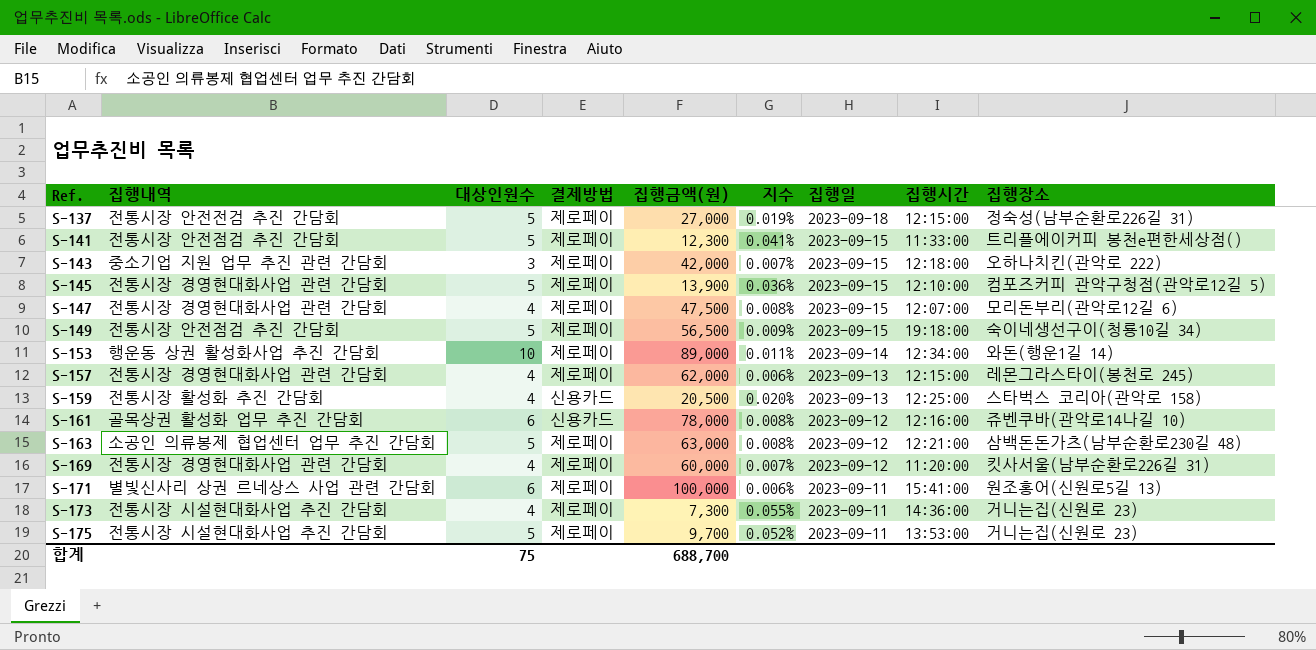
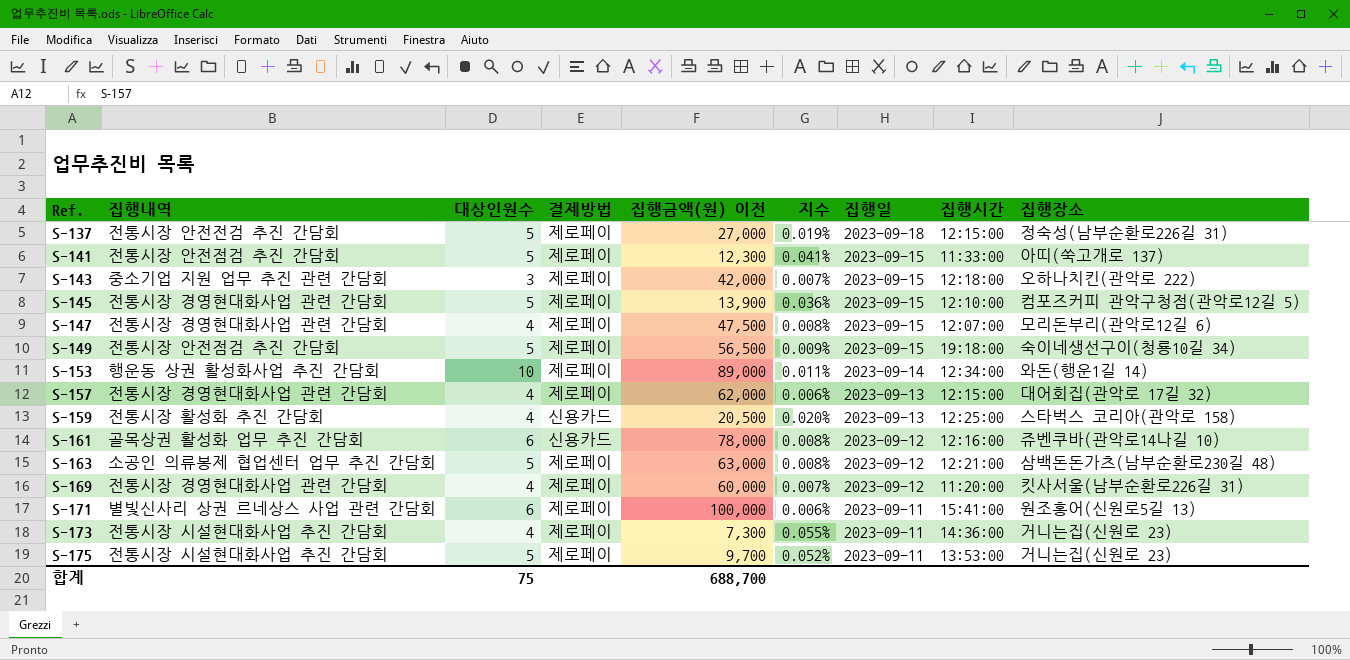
column name: 집행금액(원) -> 집행금액(원) 이전
S-141 | 집행장소: 트리플에이커피 봉천e편한세상점() -> 아띠(쑥고개로 137)
S-157 | 집행장소: 레몬그라스타이(봉천로 245) -> 대어회집(관악로 17길 32)

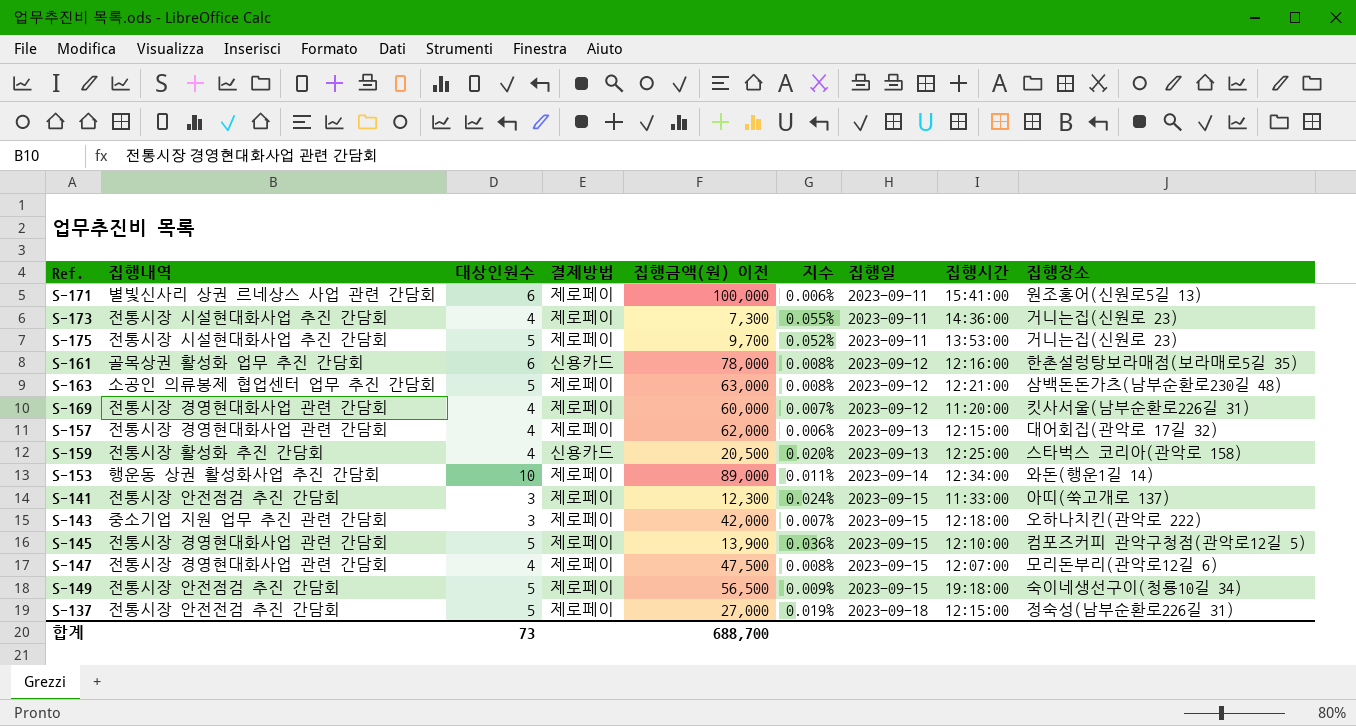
row order: Ref. ascending -> 집행일 ascending
S-161 | 집행장소: 쥬벤쿠바(관악로14나길 10) -> 한촌설렁탕보라매점(보라매로5길 35)
S-141 | 대상인원수: 5 -> 3
S-141 | 지수: 0.041% -> 0.024%
합계 | 대상인원수: 75 -> 73

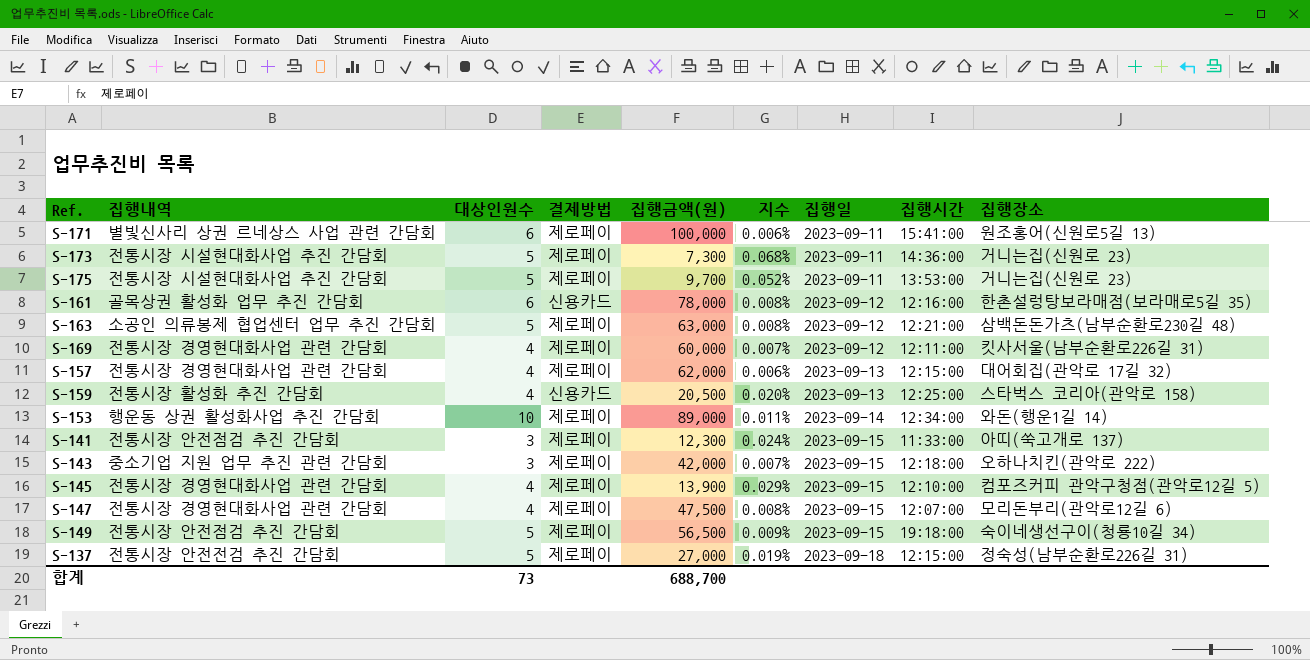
column name: 집행금액(원) 이전 -> 집행금액(원)
S-173 | 대상인원수: 4 -> 5
S-173 | 지수: 0.055% -> 0.068%
S-169 | 집행시간: 11:20:00 -> 12:11:00
S-145 | 대상인원수: 5 -> 4
S-145 | 지수: 0.036% -> 0.029%

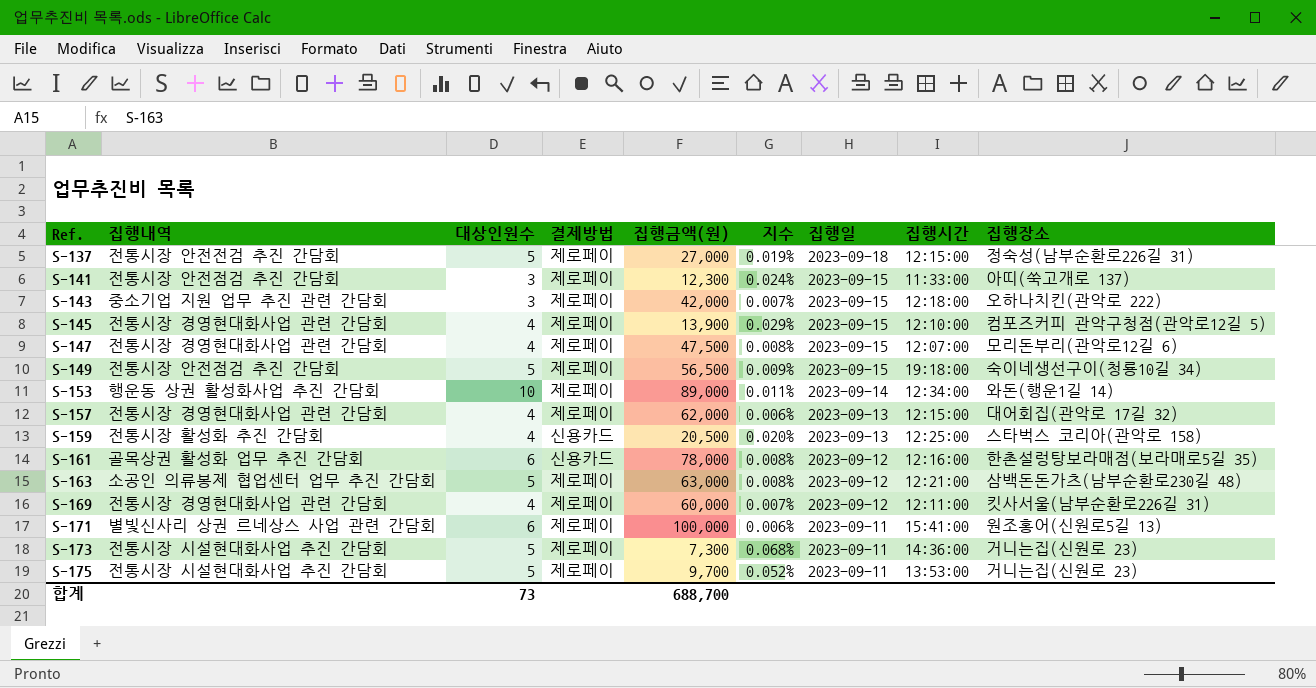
row order: 집행일 ascending -> Ref. ascending

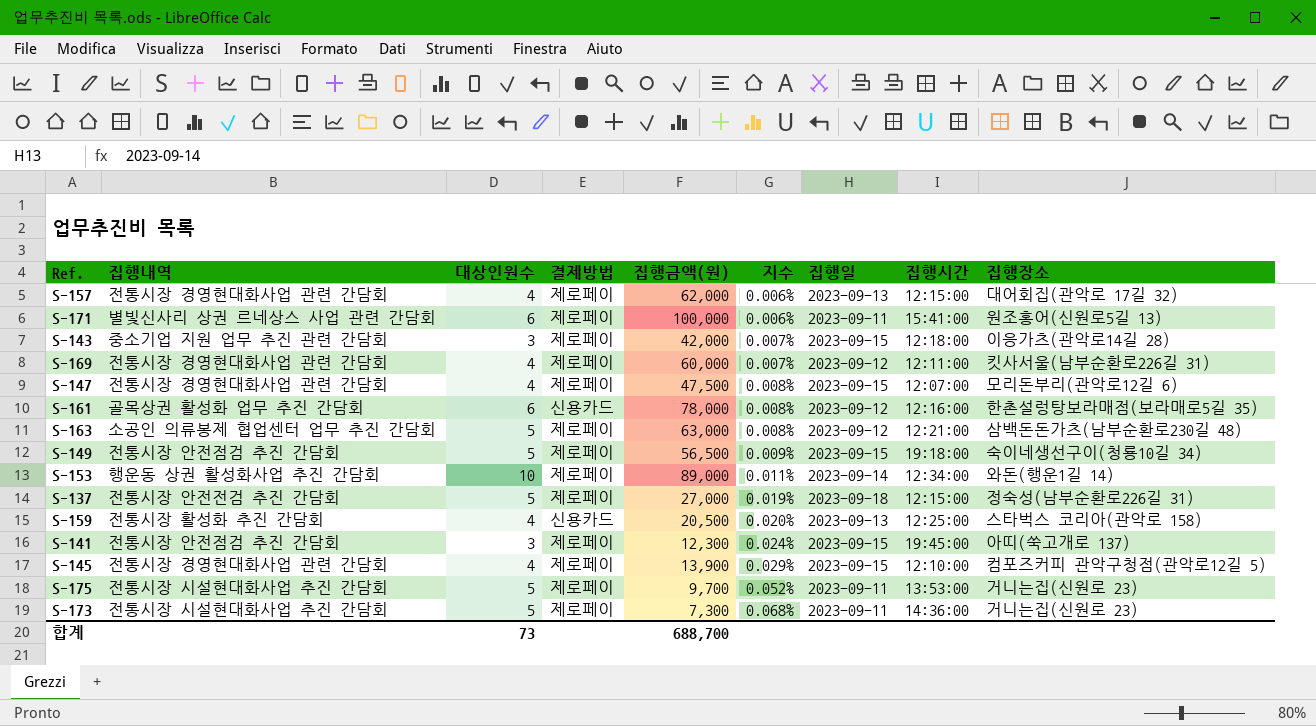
row order: Ref. ascending -> 지수 ascending
S-143 | 집행장소: 오하나치킨(관악로 222) -> 이응가츠(관악로14길 28)
S-141 | 집행시간: 11:33:00 -> 19:45:00

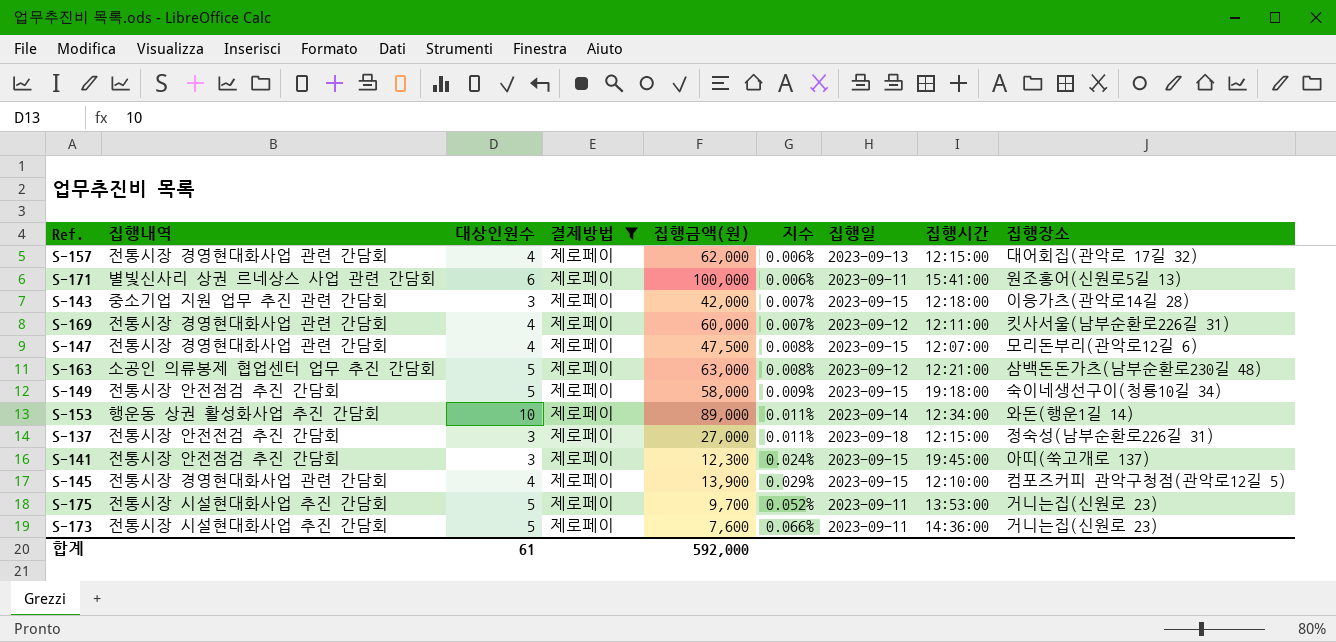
filter: none -> 결제방법 = 제로페이
S-149 | 집행금액(원): 56,500 -> 58,000
S-137 | 대상인원수: 5 -> 3
S-137 | 지수: 0.019% -> 0.011%
S-173 | 집행금액(원): 7,300 -> 7,600
S-173 | 지수: 0.068% -> 0.066%
합계 | 대상인원수: 73 -> 61
합계 | 집행금액(원): 688,700 -> 592,000

